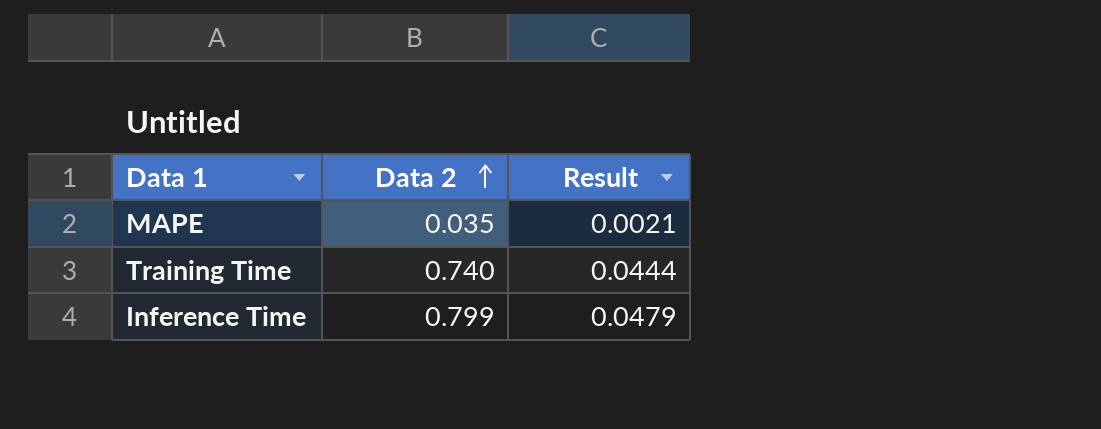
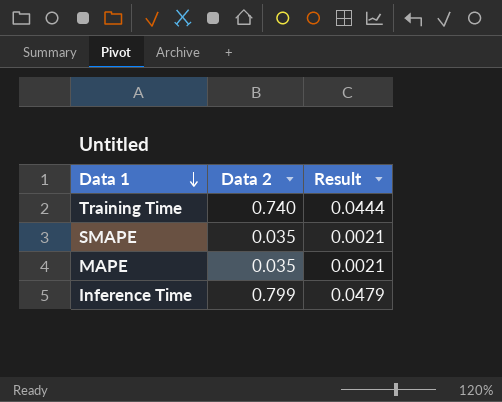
row order: Data 2 ascending -> Data 1 descending
row SMAPE: none -> 0.035 | 0.0021

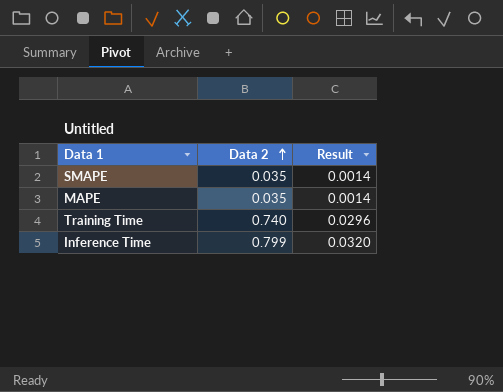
row order: Data 1 descending -> Data 2 ascending
column Result | formula: [Data 2] * 0.06 -> [Data 2] * 0.04

